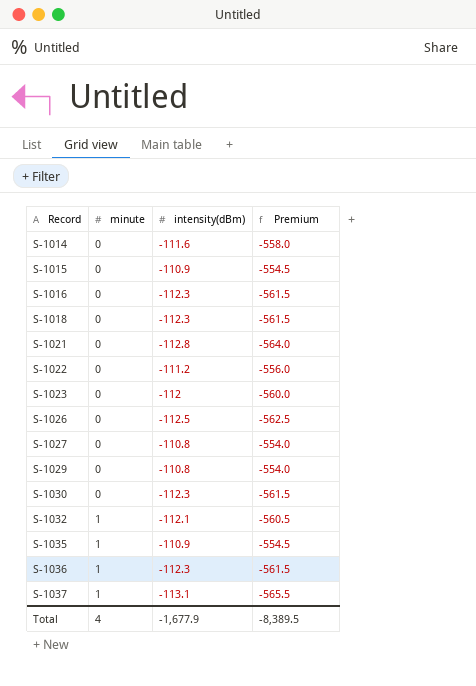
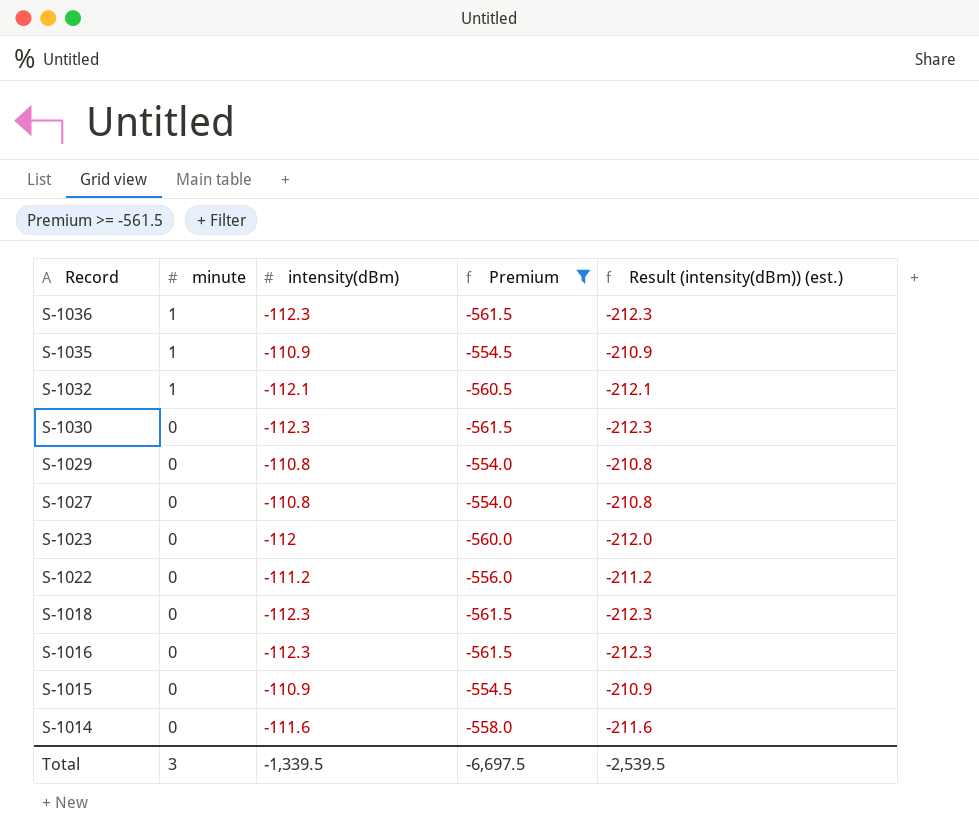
filter: none -> Premium >= -561.5
row order: Record ascending -> Record descending
column Result (intensity(dBm)) (est.) | formula: none -> [intensity(dBm)] - 100
Total | minute: 4 -> 3
Total | intensity(dBm): -1,677.9 -> -1,339.5
Total | Premium: -8,389.5 -> -6,697.5

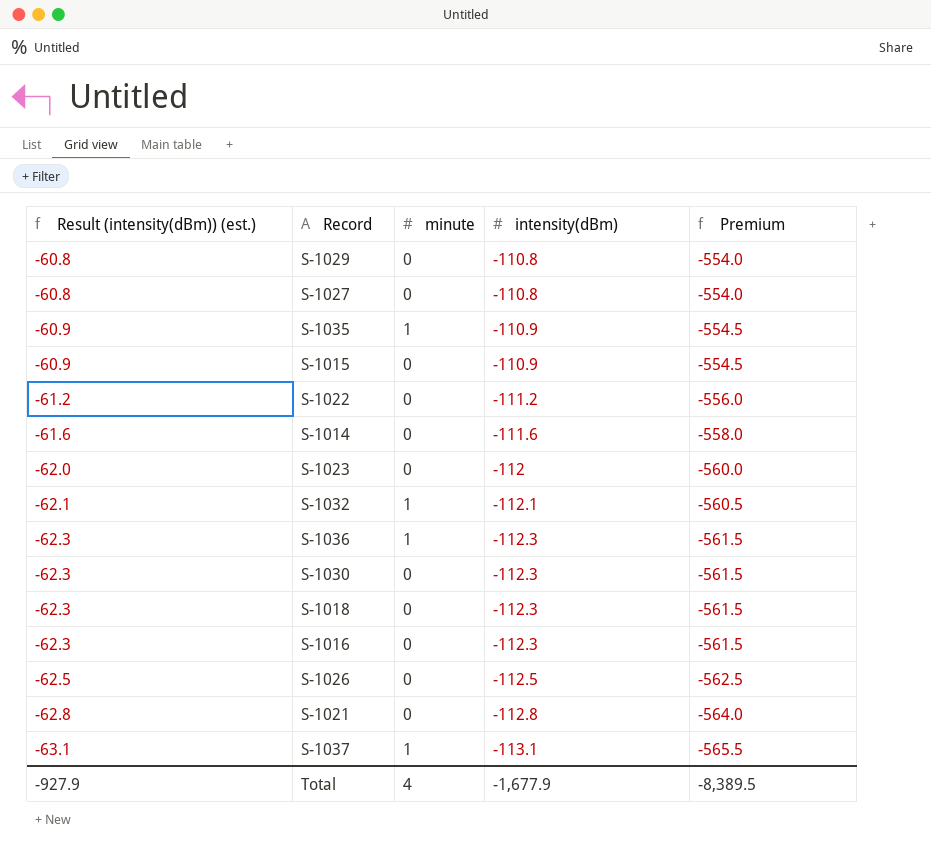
filter: Premium >= -561.5 -> none
row order: Record descending -> Result (intensity(dBm)) (est.) descending
column Result (intensity(dBm)) (est.) | formula: [intensity(dBm)] - 100 -> [intensity(dBm)] + 50
column Result (intensity(dBm)) (est.) | position: 5 -> 1
Total | Result (intensity(dBm)) (est.): -2,539.5 -> -927.9
Total | minute: 3 -> 4
Total | intensity(dBm): -1,339.5 -> -1,677.9
Total | Premium: -6,697.5 -> -8,389.5

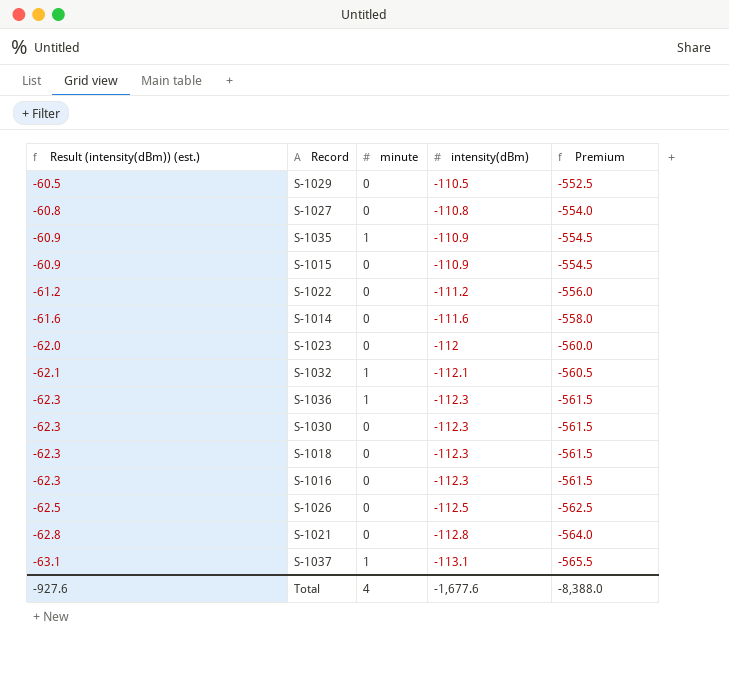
S-1029 | Result (intensity(dBm)) (est.): -60.8 -> -60.5
S-1029 | intensity(dBm): -110.8 -> -110.5
S-1029 | Premium: -554.0 -> -552.5
Total | Result (intensity(dBm)) (est.): -927.9 -> -927.6
Total | intensity(dBm): -1,677.9 -> -1,677.6
Total | Premium: -8,389.5 -> -8,388.0

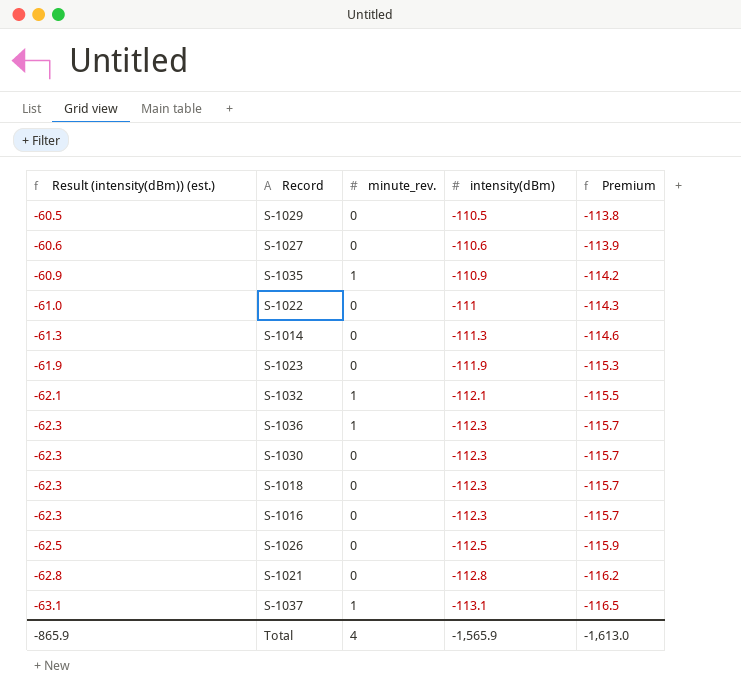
column name: minute -> minute_rev.
column Premium | formula: [intensity(dBm)] * 5 -> [intensity(dBm)] * 1.03
row S-1015: -60.9 | 0 | -110.9 | -554.5 -> none
S-1027 | Result (intensity(dBm)) (est.): -60.8 -> -60.6
S-1027 | intensity(dBm): -110.8 -> -110.6
S-1022 | Result (intensity(dBm)) (est.): -61.2 -> -61.0
S-1022 | intensity(dBm): -111.2 -> -111
S-1014 | Result (intensity(dBm)) (est.): -61.6 -> -61.3
S-1014 | intensity(dBm): -111.6 -> -111.3
S-1023 | Result (intensity(dBm)) (est.): -62.0 -> -61.9
S-1023 | intensity(dBm): -112 -> -111.9
Total | Result (intensity(dBm)) (est.): -927.6 -> -865.9
Total | intensity(dBm): -1,677.6 -> -1,565.9
Total | Premium: -8,388.0 -> -1,613.0

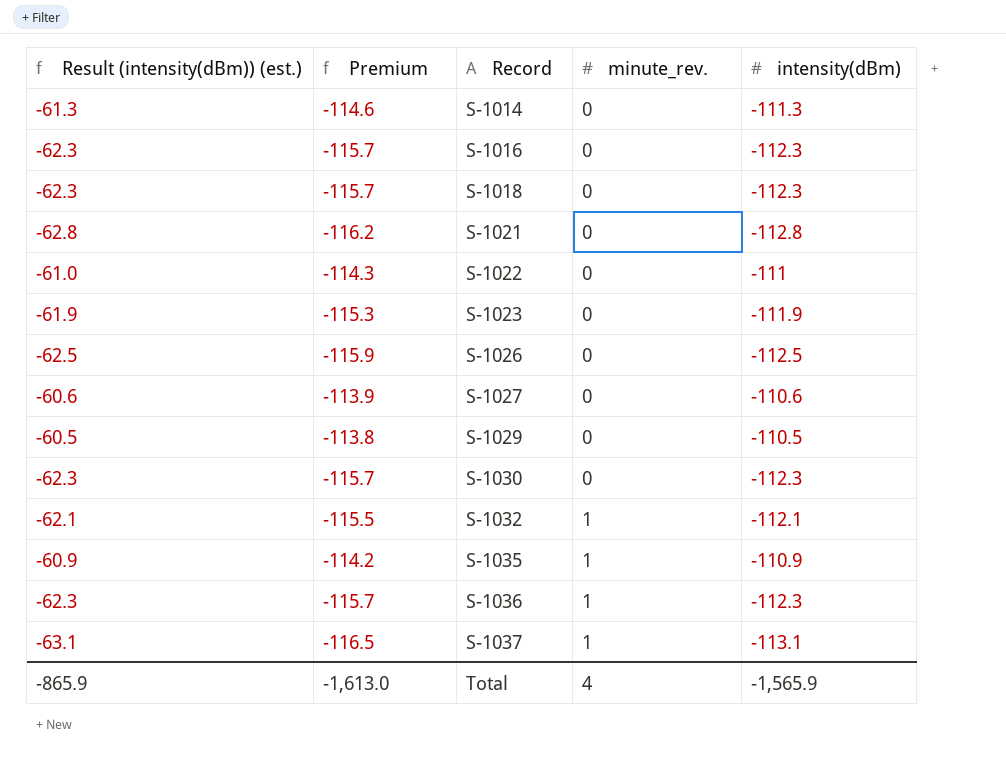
row order: Result (intensity(dBm)) (est.) descending -> Record ascending
column Premium | position: 5 -> 2

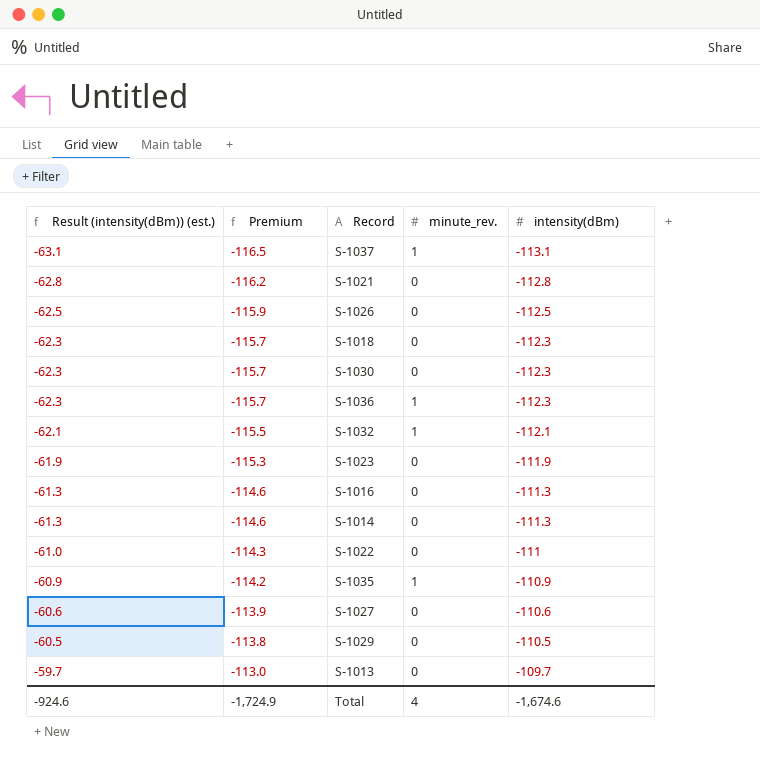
row order: Record ascending -> Result (intensity(dBm)) (est.) ascending
S-1016 | Result (intensity(dBm)) (est.): -62.3 -> -61.3
S-1016 | Premium: -115.7 -> -114.6
S-1016 | intensity(dBm): -112.3 -> -111.3
row S-1013: none -> -59.7 | -113.0 | 0 | -109.7
Total | Result (intensity(dBm)) (est.): -865.9 -> -924.6
Total | Premium: -1,613.0 -> -1,724.9
Total | intensity(dBm): -1,565.9 -> -1,674.6

